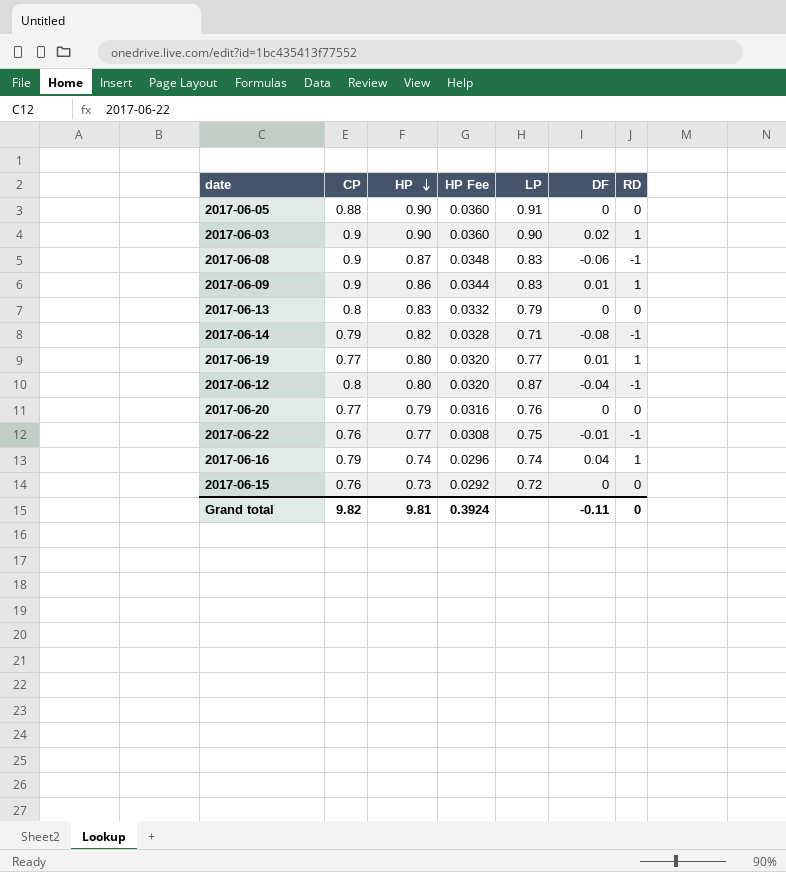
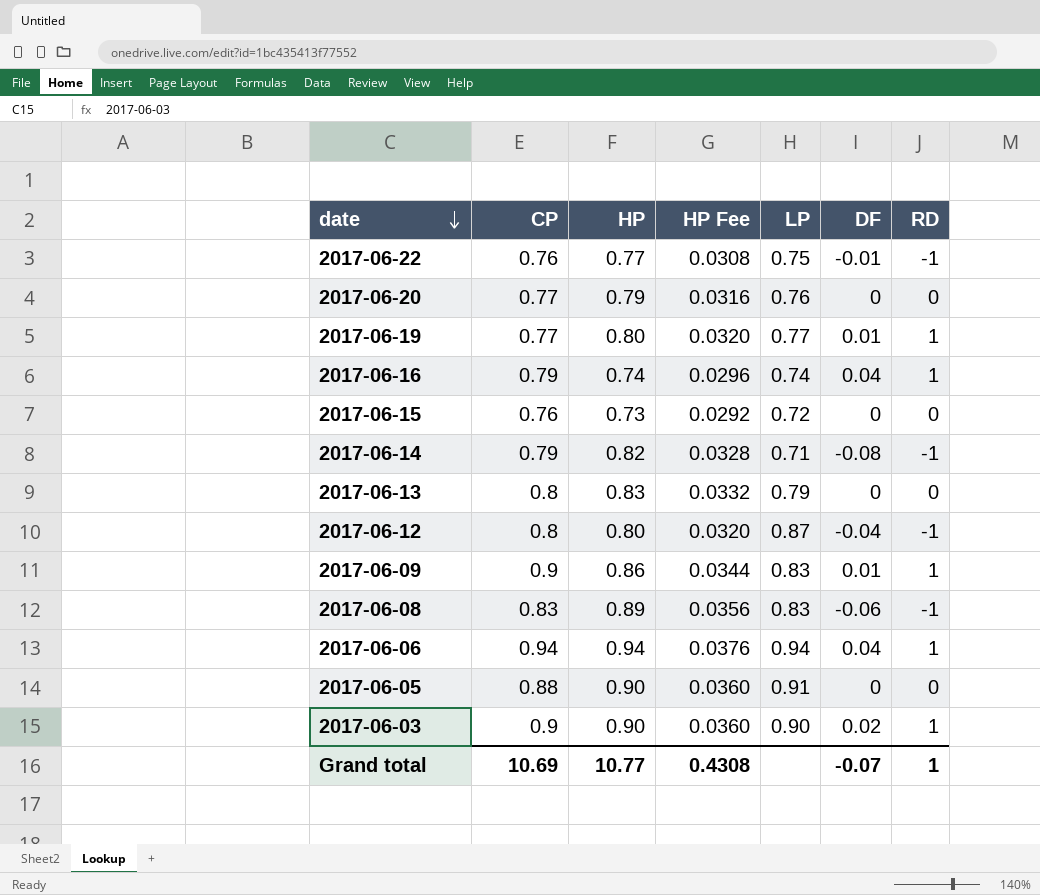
row order: HP descending -> date descending
2017-06-08 | CP: 0.9 -> 0.83
2017-06-08 | HP: 0.87 -> 0.89
2017-06-08 | HP Fee: 0.0348 -> 0.0356
row 2017-06-06: none -> 0.94 | 0.94 | 0.0376 | 0.94 | 0.04 | 1
Grand total | CP: 9.82 -> 10.69
Grand total | HP: 9.81 -> 10.77
Grand total | HP Fee: 0.3924 -> 0.4308
Grand total | DF: -0.11 -> -0.07
Grand total | RD: 0 -> 1

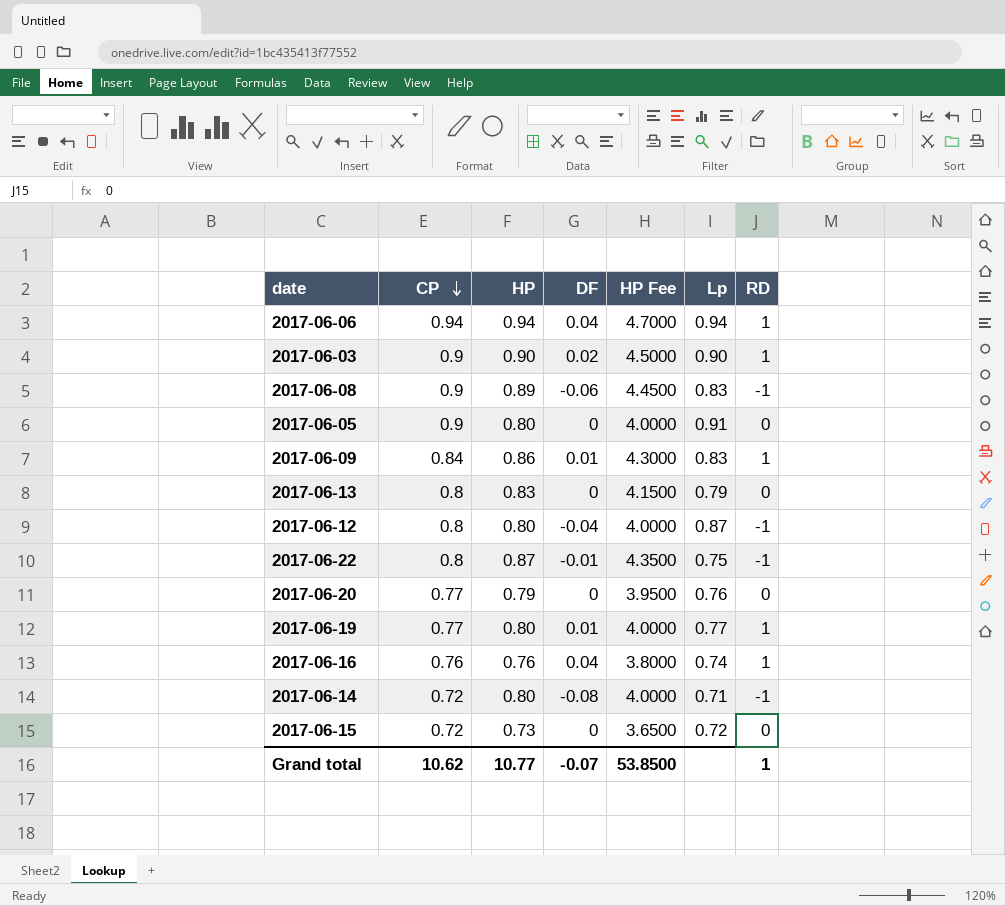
row order: date descending -> CP descending
column DF | position: 6 -> 4
column HP Fee | formula: [HP] * 0.04 -> [HP] * 5
column name: LP -> Lp
2017-06-08 | CP: 0.83 -> 0.9
2017-06-05 | CP: 0.88 -> 0.9
2017-06-05 | HP: 0.90 -> 0.80
2017-06-09 | CP: 0.9 -> 0.84
2017-06-22 | CP: 0.76 -> 0.8
2017-06-22 | HP: 0.77 -> 0.87
2017-06-16 | CP: 0.79 -> 0.76
2017-06-16 | HP: 0.74 -> 0.76
2017-06-14 | CP: 0.79 -> 0.72
2017-06-14 | HP: 0.82 -> 0.80
2017-06-15 | CP: 0.76 -> 0.72
Grand total | CP: 10.69 -> 10.62
Grand total | HP Fee: 0.4308 -> 53.8500

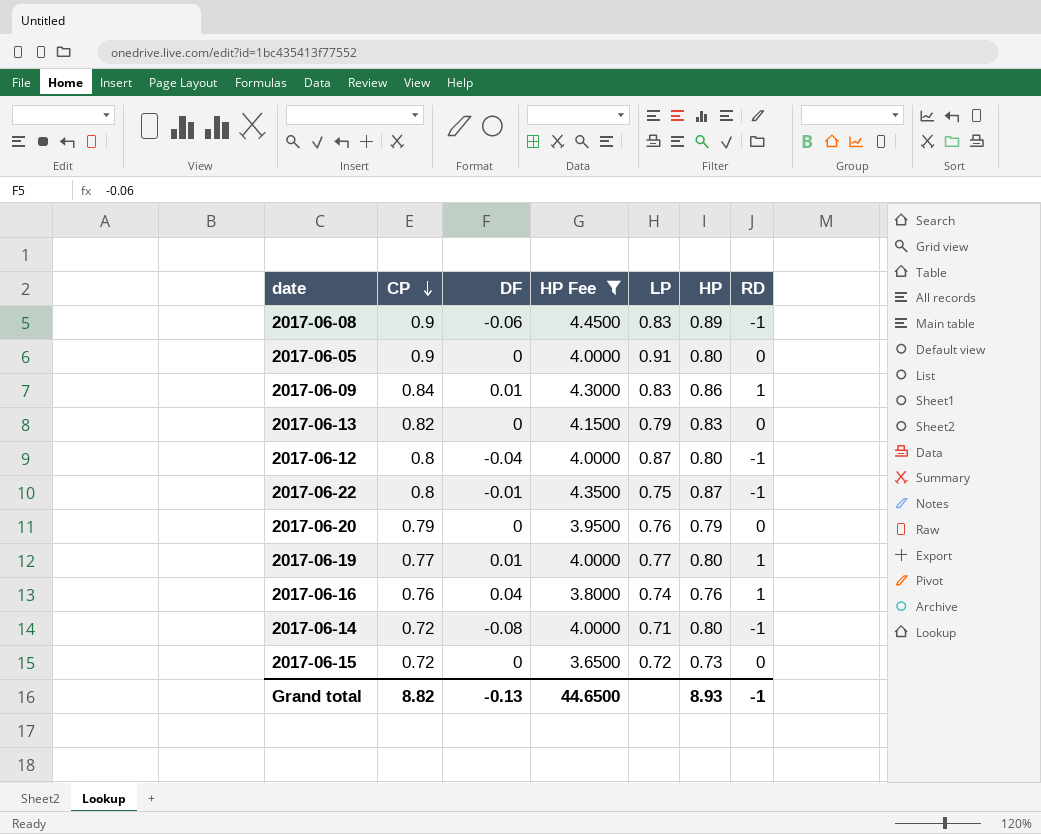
filter: none -> HP Fee <= 4.4500
column name: Lp -> LP
column HP | position: 3 -> 6
2017-06-13 | CP: 0.8 -> 0.82
2017-06-20 | CP: 0.77 -> 0.79
Grand total | CP: 10.62 -> 8.82
Grand total | DF: -0.07 -> -0.13
Grand total | HP Fee: 53.8500 -> 44.6500
Grand total | HP: 10.77 -> 8.93
Grand total | RD: 1 -> -1

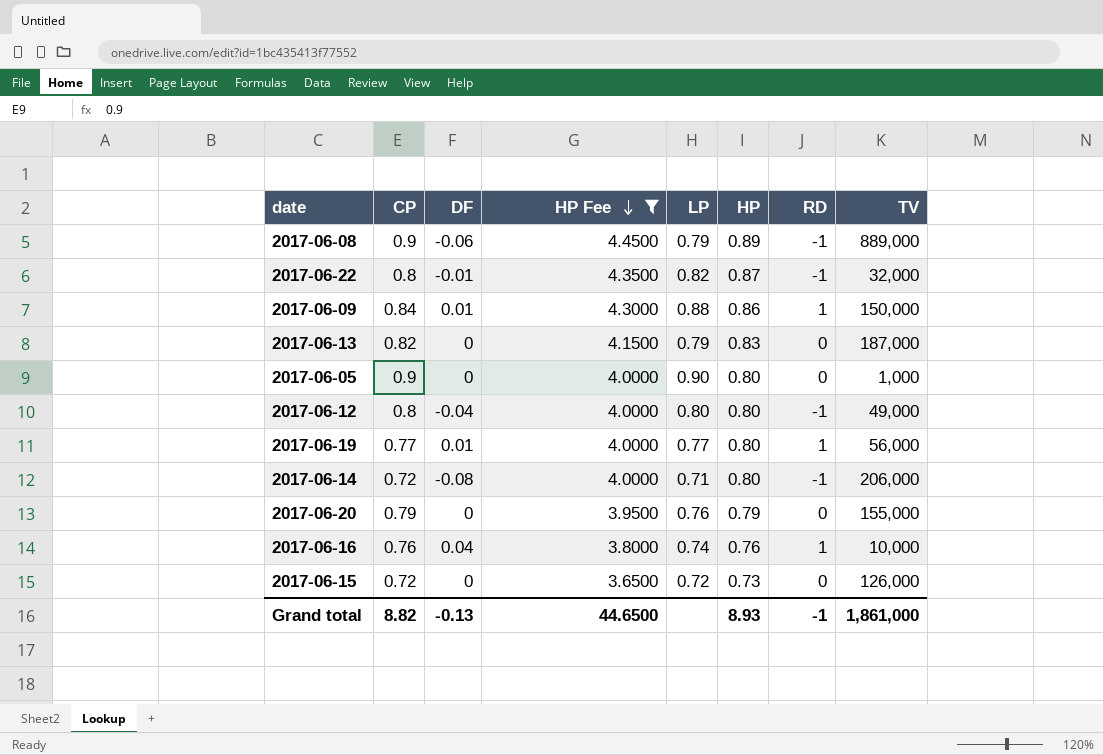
row order: CP descending -> HP Fee descending
column TV | position: none -> 8
2017-06-08 | LP: 0.83 -> 0.79
2017-06-22 | LP: 0.75 -> 0.82
2017-06-09 | LP: 0.83 -> 0.88
2017-06-05 | LP: 0.91 -> 0.90
2017-06-12 | LP: 0.87 -> 0.80

